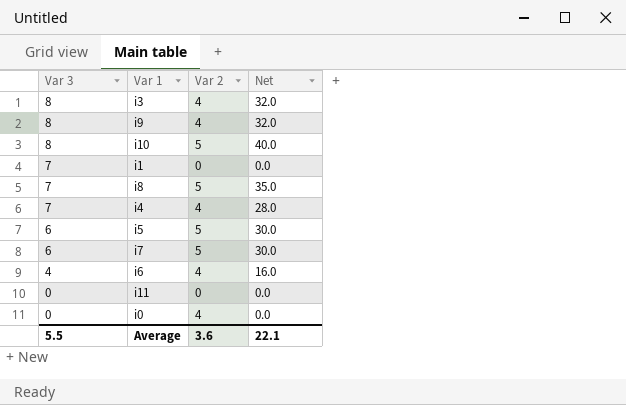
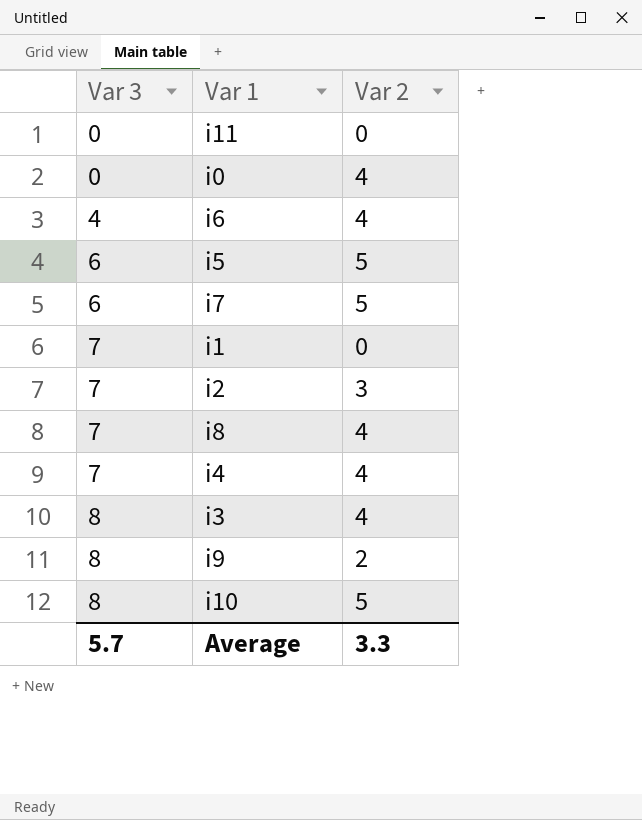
row order: Var 3 descending -> Var 3 ascending
column Net | formula: [Var 3] * [Var 2] -> none
row i2: none -> 7 | 3
i8 | Var 2: 5 -> 4
i9 | Var 2: 4 -> 2
Average | Var 3: 5.5 -> 5.7
Average | Var 2: 3.6 -> 3.3

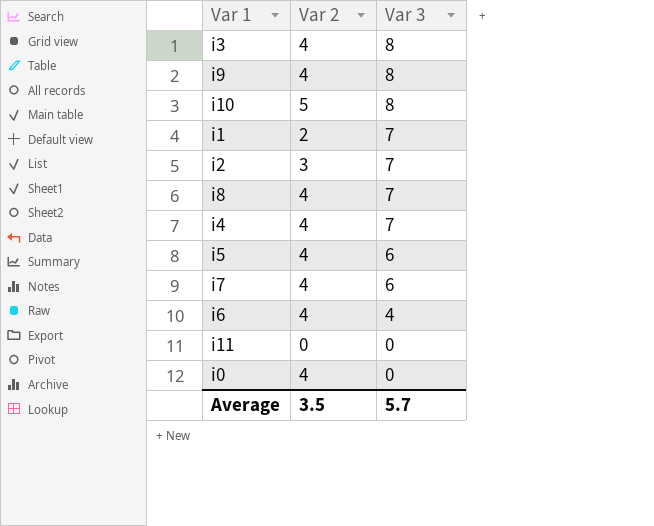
row order: Var 3 ascending -> Var 3 descending
column Var 3 | position: 1 -> 3
i9 | Var 2: 2 -> 4
i1 | Var 2: 0 -> 2
i5 | Var 2: 5 -> 4
i7 | Var 2: 5 -> 4
Average | Var 2: 3.3 -> 3.5

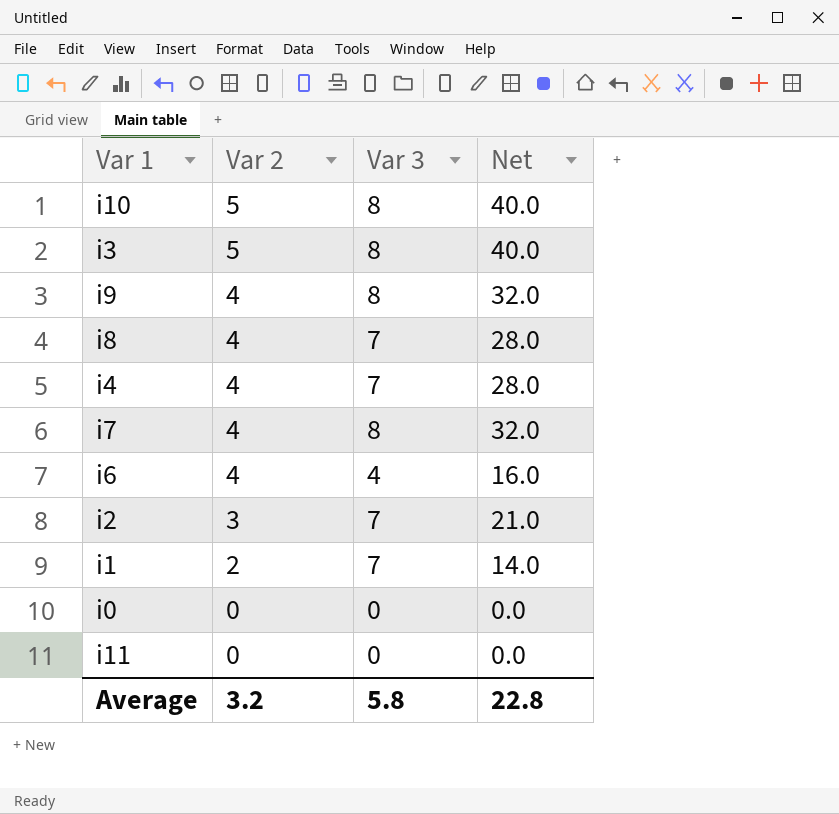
row order: Var 3 descending -> Var 2 descending
column Net | formula: none -> [Var 2] * [Var 3]
row i5: 4 | 6 -> none
i3 | Var 2: 4 -> 5
i7 | Var 3: 6 -> 8
i0 | Var 2: 4 -> 0
Average | Var 2: 3.5 -> 3.2
Average | Var 3: 5.7 -> 5.8

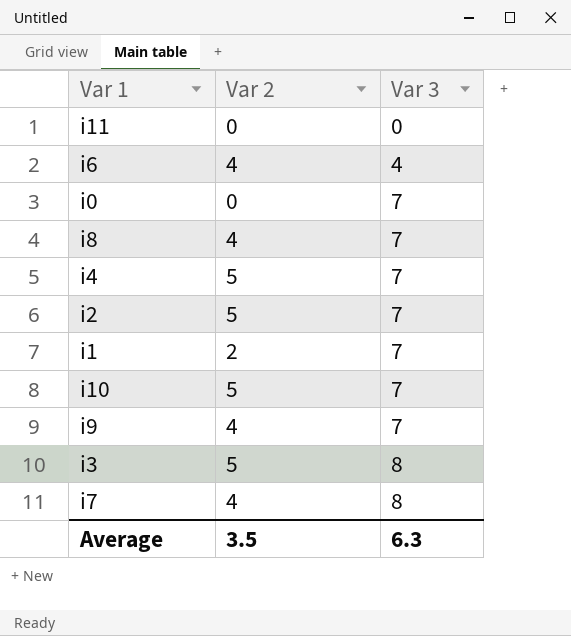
row order: Var 2 descending -> Var 3 ascending
column Net | formula: [Var 2] * [Var 3] -> none
i0 | Var 3: 0 -> 7
i4 | Var 2: 4 -> 5
i2 | Var 2: 3 -> 5
i10 | Var 3: 8 -> 7
i9 | Var 3: 8 -> 7
Average | Var 2: 3.2 -> 3.5
Average | Var 3: 5.8 -> 6.3

